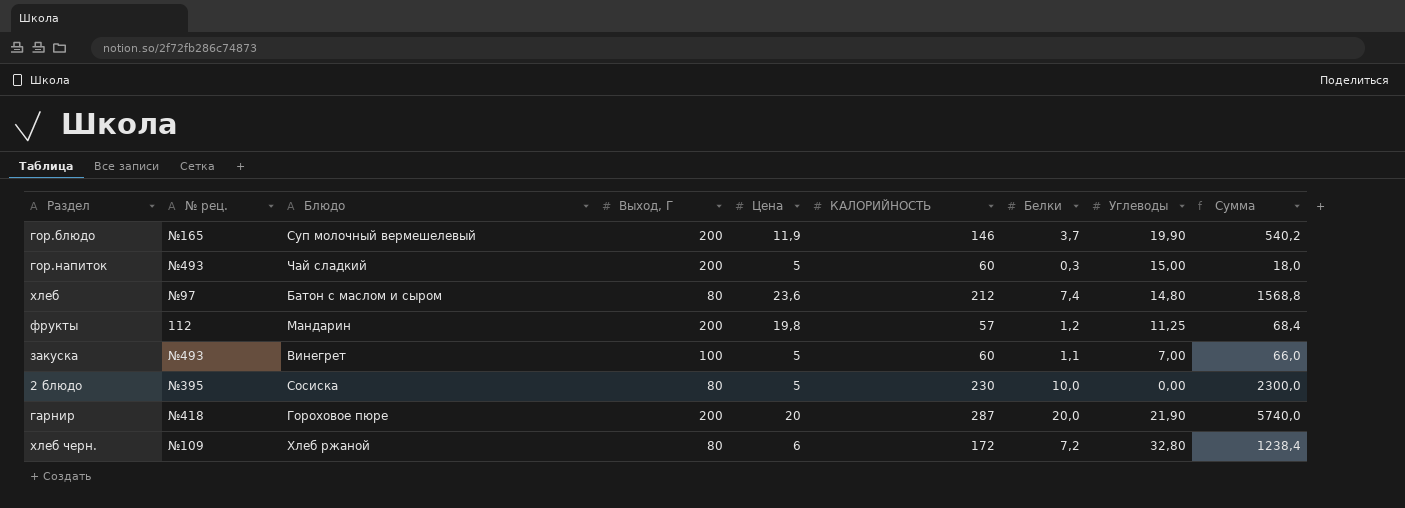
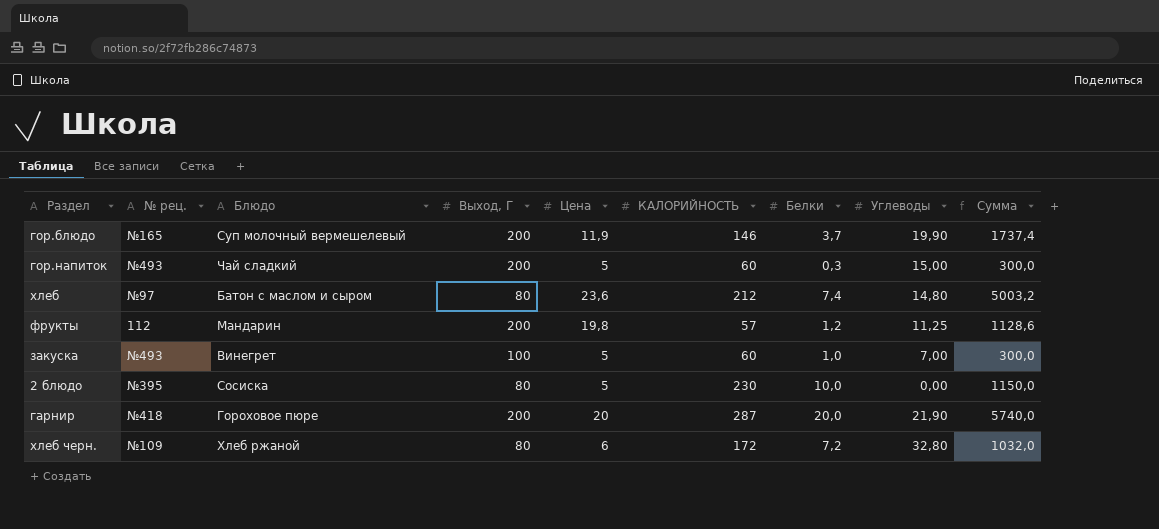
column Сумма | formula: [КАЛОРИЙНОСТЬ] * [Белки] -> [Цена] * [КАЛОРИЙНОСТЬ]
закуска | Белки: 1,1 -> 1,0

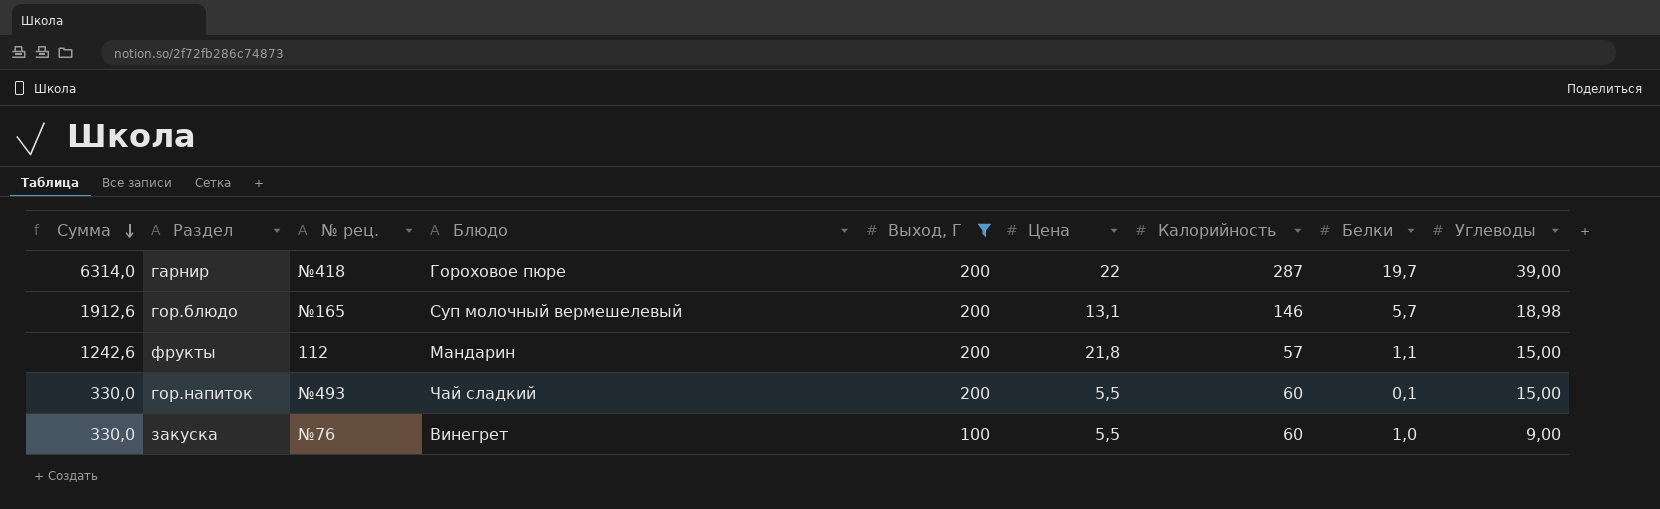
filter: none -> Выход, Г != 80
row order: none -> Сумма descending
column Сумма | position: 9 -> 1
column name: КАЛОРИЙНОСТЬ -> Калорийность
гарнир | Сумма: 5740,0 -> 6314,0
гарнир | Цена: 20 -> 22
гарнир | Белки: 20,0 -> 19,7
гарнир | Углеводы: 21,90 -> 39,00
гор.блюдо | Сумма: 1737,4 -> 1912,6
гор.блюдо | Цена: 11,9 -> 13,1
гор.блюдо | Белки: 3,7 -> 5,7
гор.блюдо | Углеводы: 19,90 -> 18,98
фрукты | Сумма: 1128,6 -> 1242,6
фрукты | Цена: 19,8 -> 21,8
фрукты | Белки: 1,2 -> 1,1
фрукты | Углеводы: 11,25 -> 15,00
гор.напиток | Сумма: 300,0 -> 330,0
гор.напиток | Цена: 5 -> 5,5
гор.напиток | Белки: 0,3 -> 0,1
закуска | Сумма: 300,0 -> 330,0
закуска | № рец.: №493 -> №76
закуска | Цена: 5 -> 5,5
закуска | Углеводы: 7,00 -> 9,00

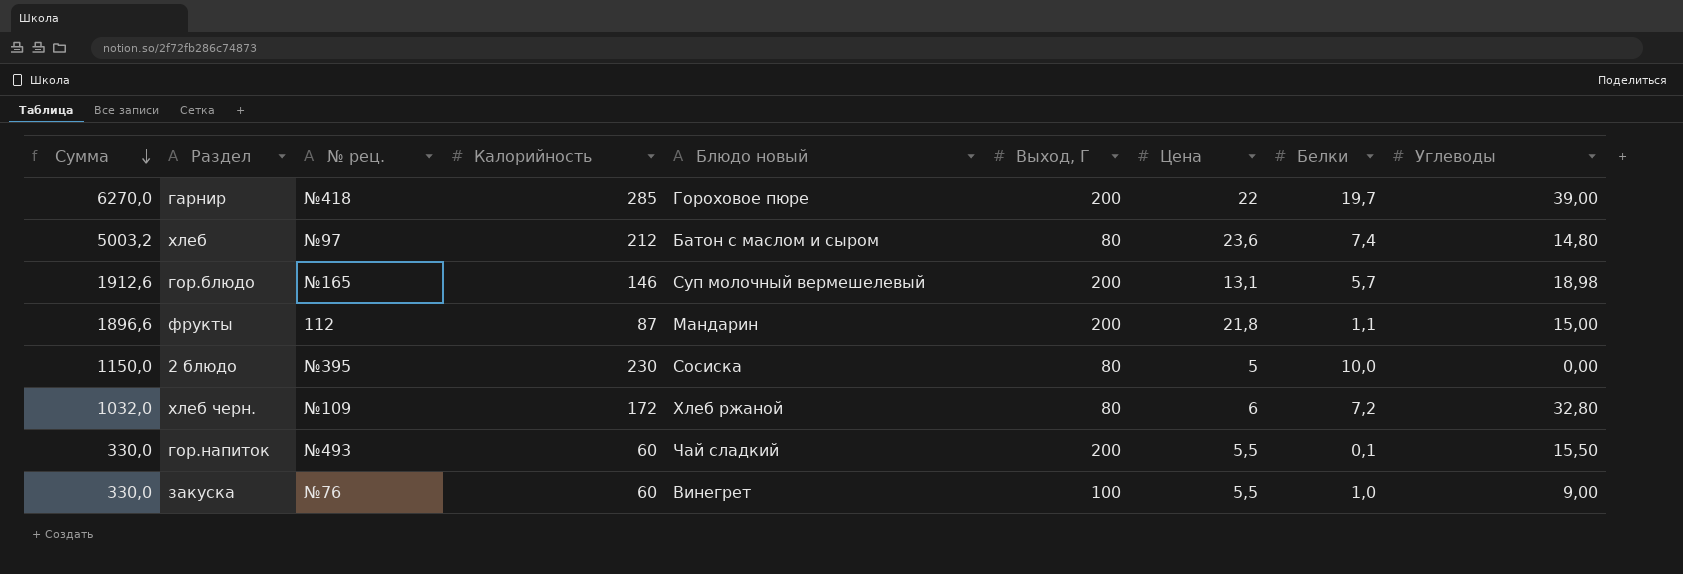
filter: Выход, Г != 80 -> none
column Калорийность | position: 7 -> 4
column name: Блюдо -> Блюдо новый
гарнир | Сумма: 6314,0 -> 6270,0
гарнир | Калорийность: 287 -> 285
фрукты | Сумма: 1242,6 -> 1896,6
фрукты | Калорийность: 57 -> 87
гор.напиток | Углеводы: 15,00 -> 15,50

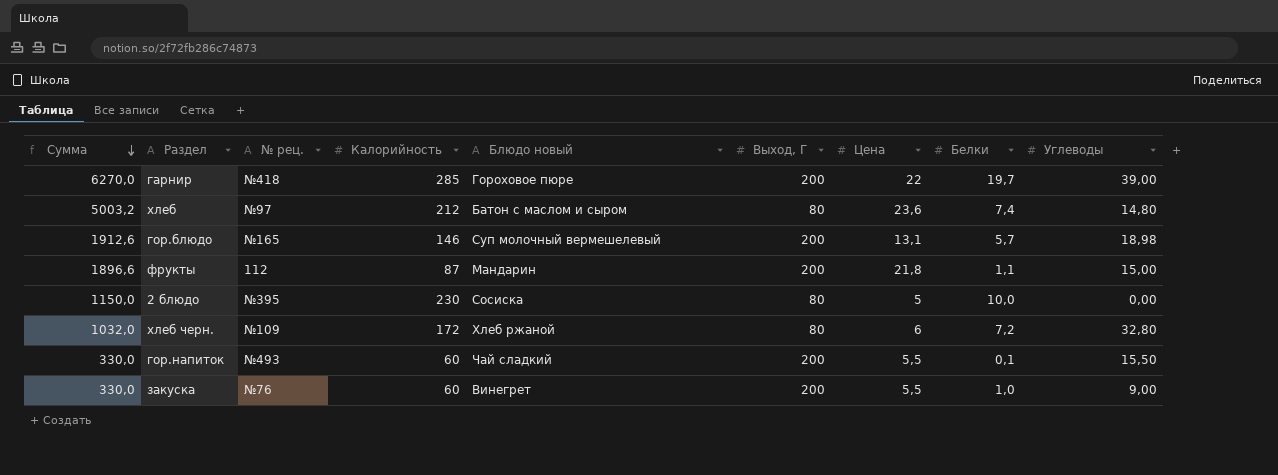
закуска | Выход, Г: 100 -> 200

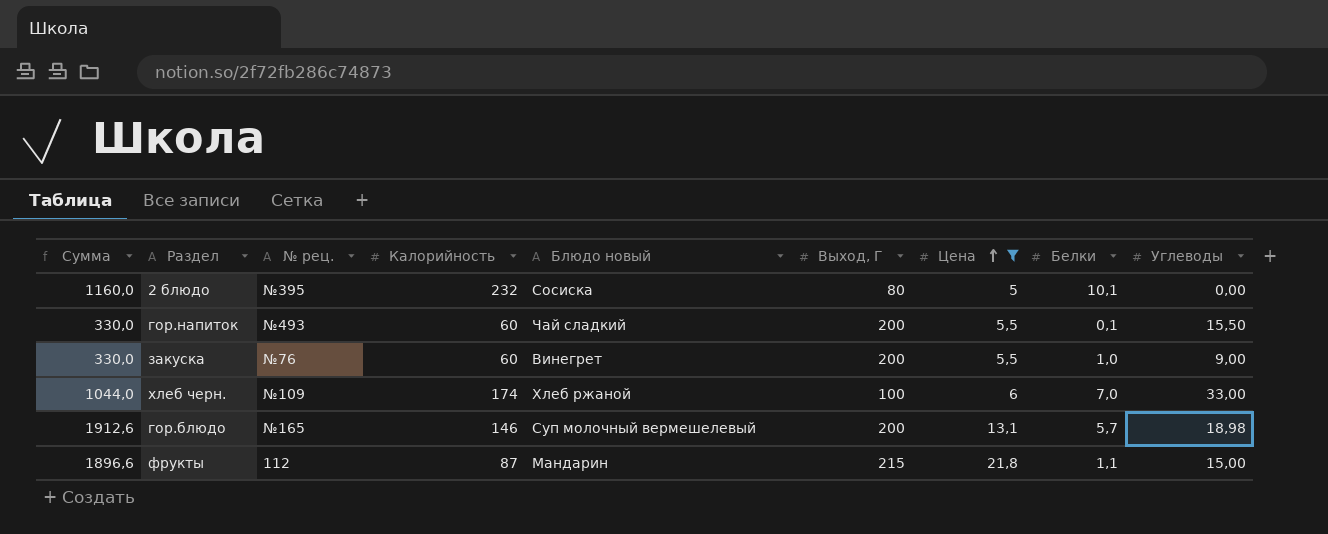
filter: none -> Цена <= 21,8
row order: Сумма descending -> Цена ascending
2 блюдо | Сумма: 1150,0 -> 1160,0
2 блюдо | Калорийность: 230 -> 232
2 блюдо | Белки: 10,0 -> 10,1
хлеб черн. | Сумма: 1032,0 -> 1044,0
хлеб черн. | Калорийность: 172 -> 174
хлеб черн. | Выход, Г: 80 -> 100
хлеб черн. | Белки: 7,2 -> 7,0
хлеб черн. | Углеводы: 32,80 -> 33,00
фрукты | Выход, Г: 200 -> 215

